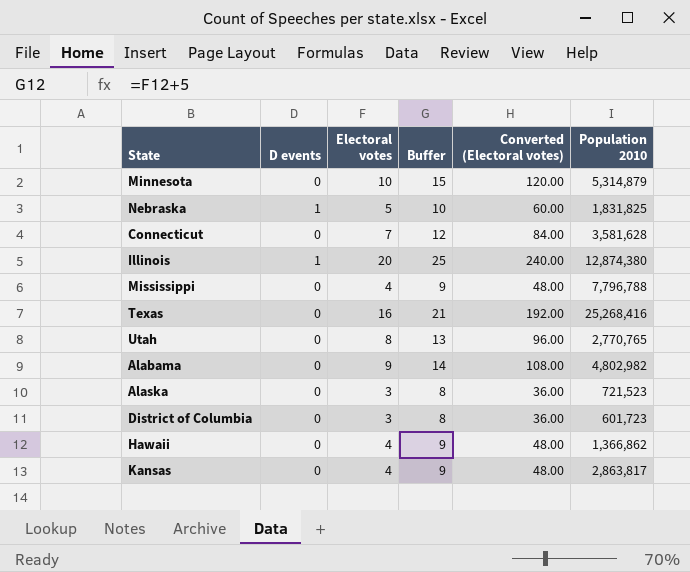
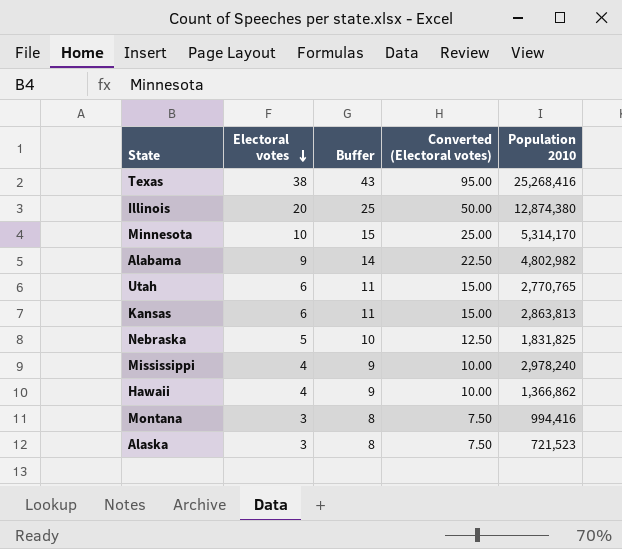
row order: none -> Electoral votes descending
column D events | position: 2 -> none
column Converted (Electoral votes) | formula: [Electoral votes] * 12 -> [Electoral votes] * 2.5
row Connecticut: 0 | 7 | 12 | 84.00 | 3,581,628 -> none
row District of Columbia: 0 | 3 | 8 | 36.00 | 601,723 -> none
Texas | Electoral votes: 16 -> 38
Texas | Buffer: 21 -> 43
Minnesota | Population 2010: 5,314,879 -> 5,314,170
Utah | Electoral votes: 8 -> 6
Utah | Buffer: 13 -> 11
Kansas | Electoral votes: 4 -> 6
Kansas | Buffer: 9 -> 11
Kansas | Population 2010: 2,863,817 -> 2,863,813
Mississippi | Population 2010: 7,796,788 -> 2,978,240
row Montana: none -> 3 | 8 | 7.50 | 994,416

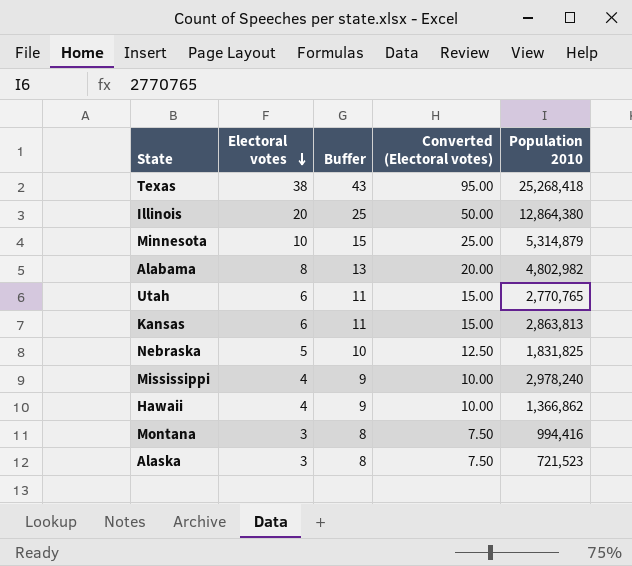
Texas | Population 2010: 25,268,416 -> 25,268,418
Illinois | Population 2010: 12,874,380 -> 12,864,380
Minnesota | Population 2010: 5,314,170 -> 5,314,879
Alabama | Electoral votes: 9 -> 8
Alabama | Buffer: 14 -> 13
Alabama | Converted (Electoral votes): 22.50 -> 20.00

